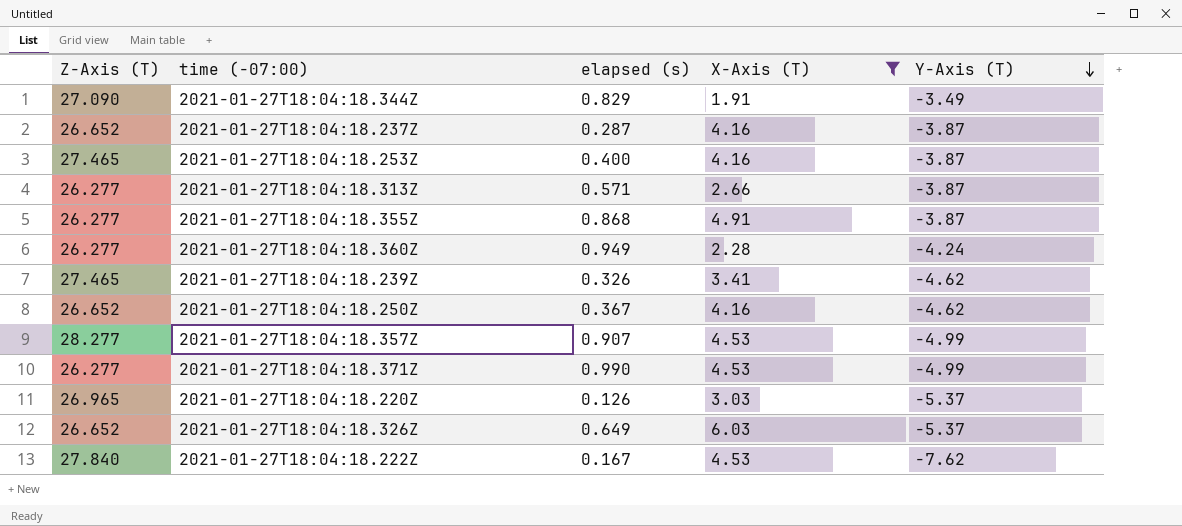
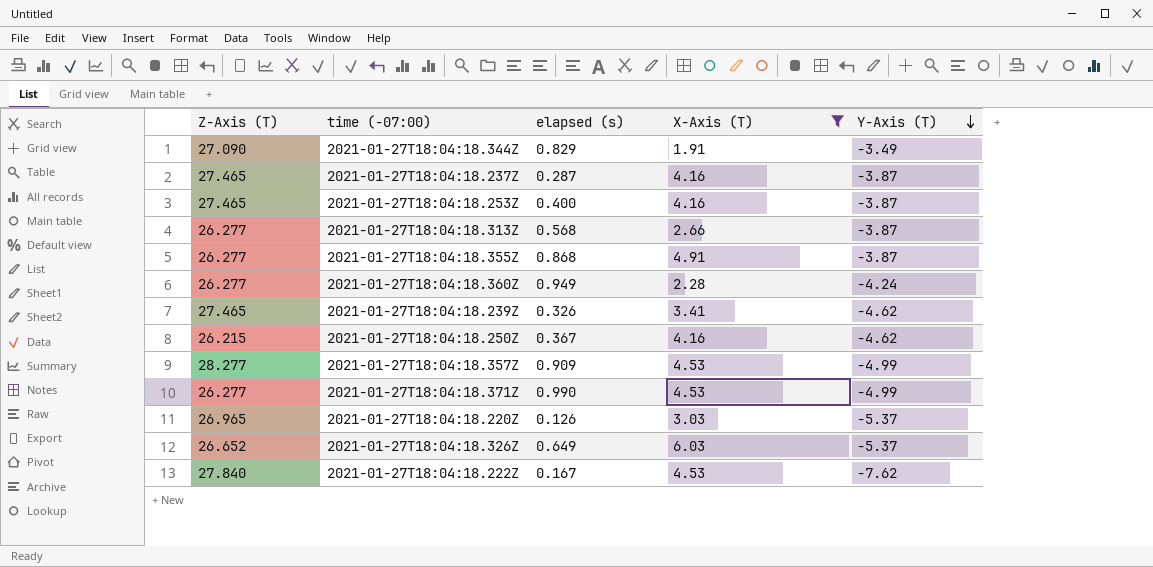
2021-01-27T18:04:18.237Z | Z-Axis (T): 26.652 -> 27.465
2021-01-27T18:04:18.313Z | elapsed (s): 0.571 -> 0.568
2021-01-27T18:04:18.250Z | Z-Axis (T): 26.652 -> 26.215
2021-01-27T18:04:18.357Z | elapsed (s): 0.907 -> 0.909

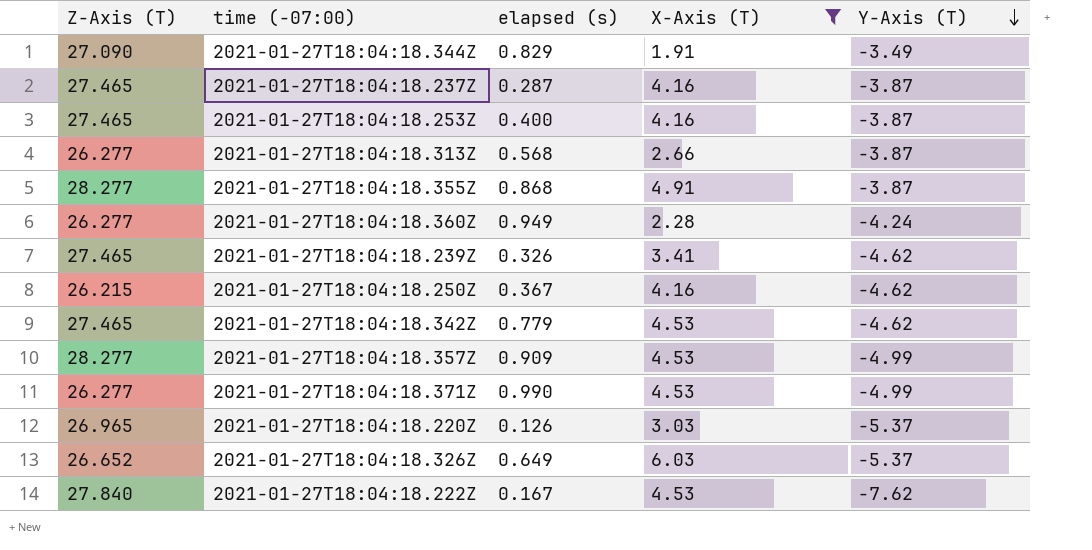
2021-01-27T18:04:18.355Z | Z-Axis (T): 26.277 -> 28.277
row 2021-01-27T18:04:18.342Z: none -> 27.465 | 0.779 | 4.53 | -4.62

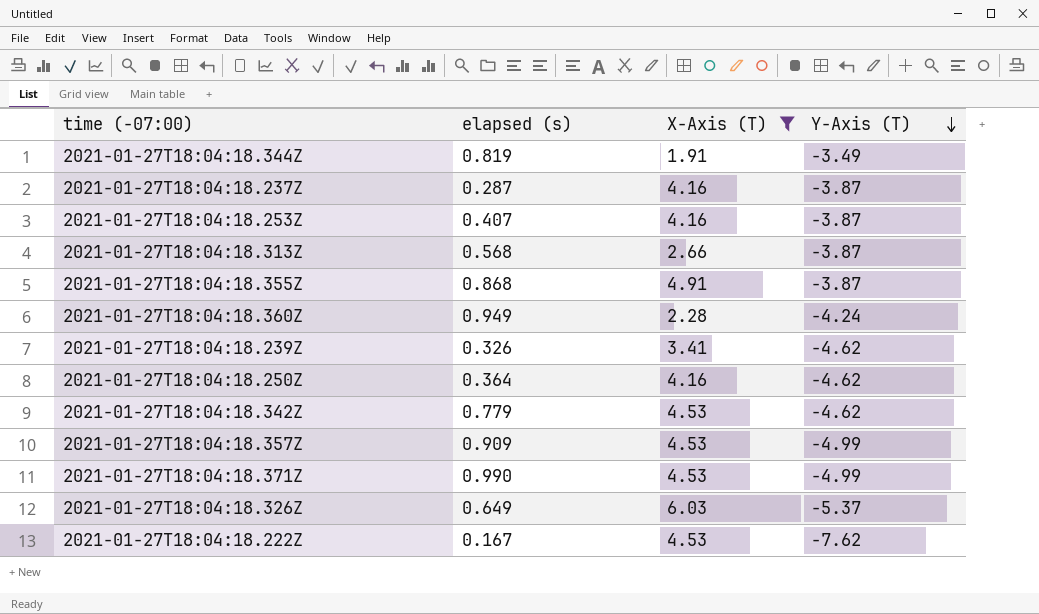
column Z-Axis (T) | position: 1 -> none
row 2021-01-27T18:04:18.220Z: 26.965 | 0.126 | 3.03 | -5.37 -> none
2021-01-27T18:04:18.344Z | elapsed (s): 0.829 -> 0.819
2021-01-27T18:04:18.253Z | elapsed (s): 0.400 -> 0.407
2021-01-27T18:04:18.250Z | elapsed (s): 0.367 -> 0.364

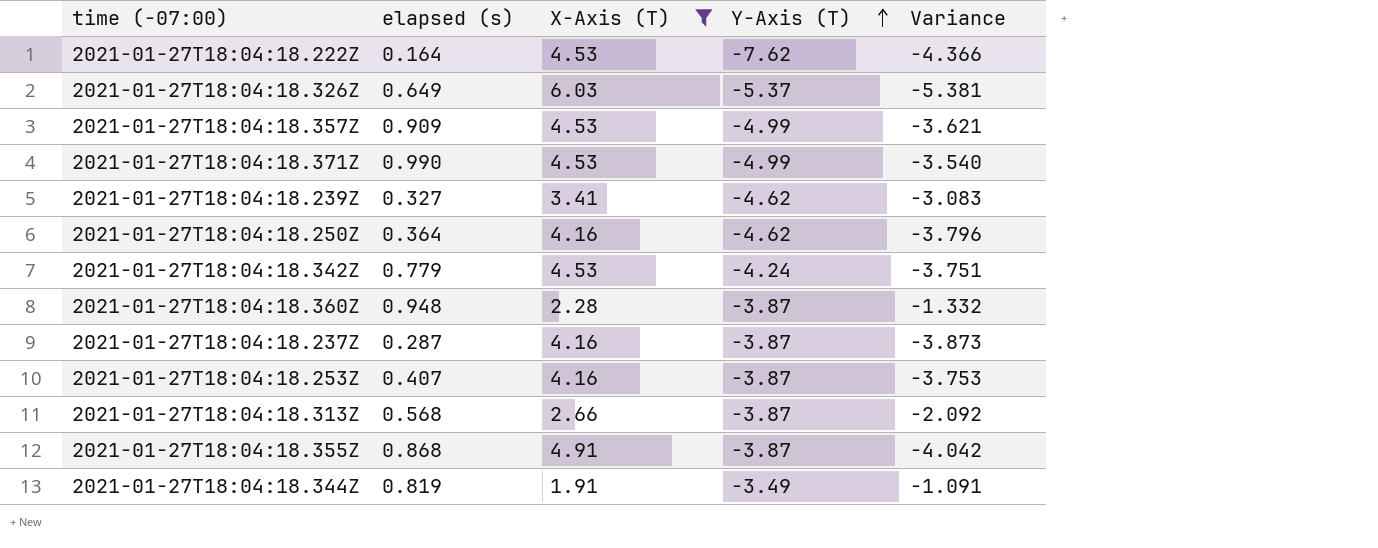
row order: Y-Axis (T) descending -> Y-Axis (T) ascending
column Variance | formula: none -> [elapsed (s)] - [X-Axis (T)]
2021-01-27T18:04:18.222Z | elapsed (s): 0.167 -> 0.164
2021-01-27T18:04:18.239Z | elapsed (s): 0.326 -> 0.327
2021-01-27T18:04:18.342Z | Y-Axis (T): -4.62 -> -4.24
2021-01-27T18:04:18.360Z | elapsed (s): 0.949 -> 0.948
2021-01-27T18:04:18.360Z | Y-Axis (T): -4.24 -> -3.87

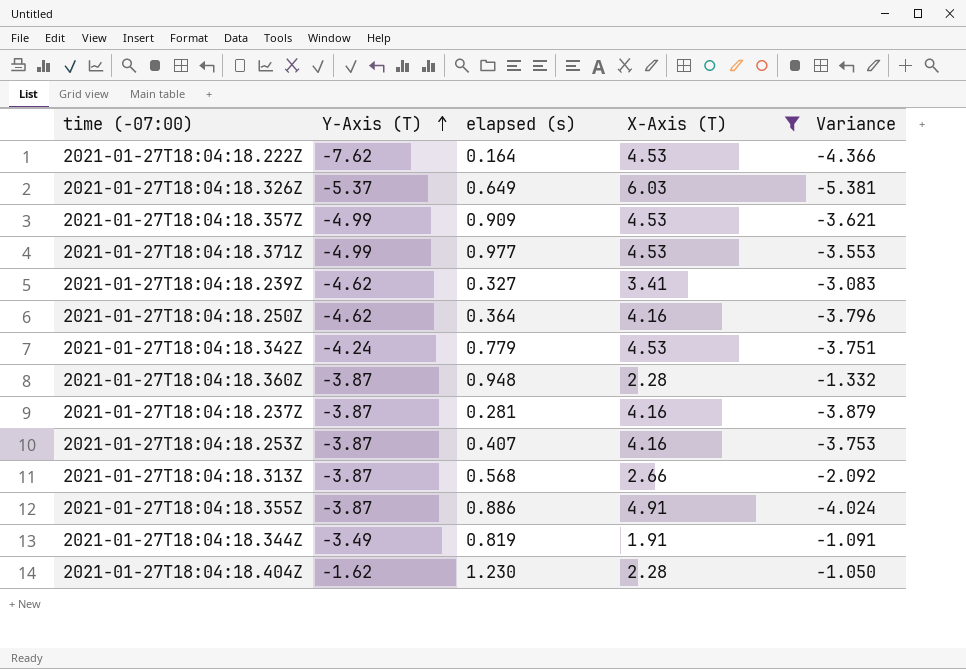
column Y-Axis (T) | position: 4 -> 2
2021-01-27T18:04:18.371Z | elapsed (s): 0.990 -> 0.977
2021-01-27T18:04:18.371Z | Variance: -3.540 -> -3.553
2021-01-27T18:04:18.237Z | elapsed (s): 0.287 -> 0.281
2021-01-27T18:04:18.237Z | Variance: -3.873 -> -3.879
2021-01-27T18:04:18.355Z | elapsed (s): 0.868 -> 0.886
2021-01-27T18:04:18.355Z | Variance: -4.042 -> -4.024
row 2021-01-27T18:04:18.404Z: none -> -1.62 | 1.230 | 2.28 | -1.050

